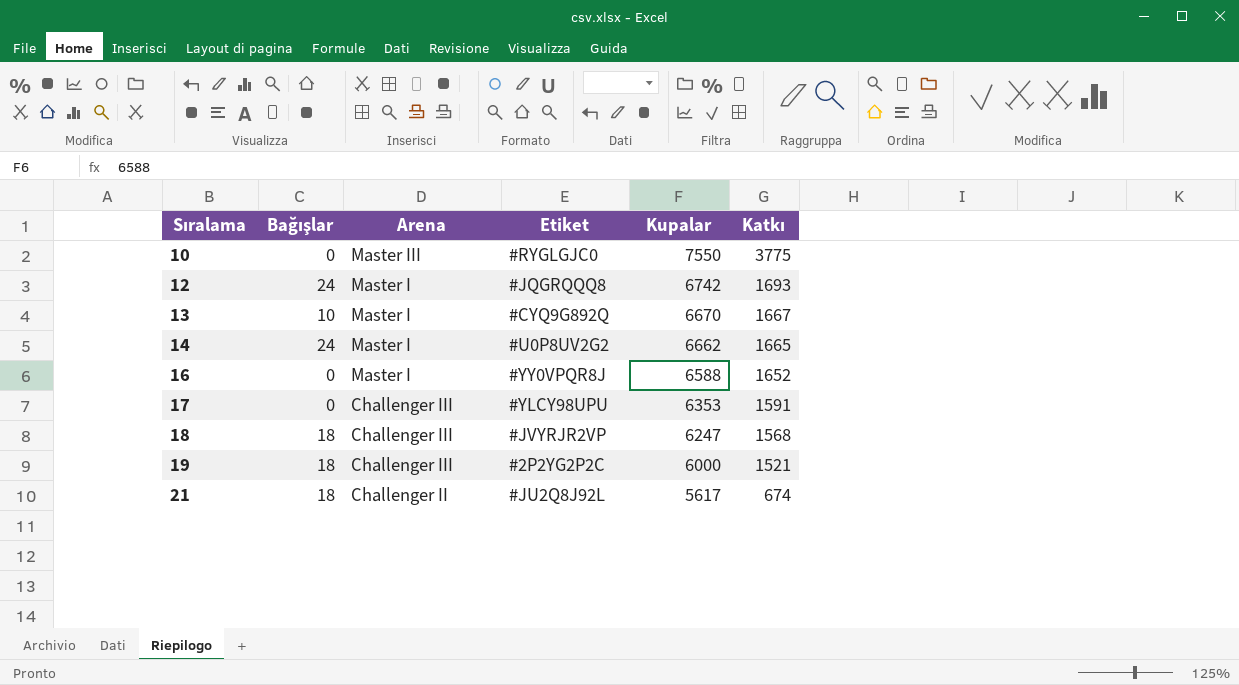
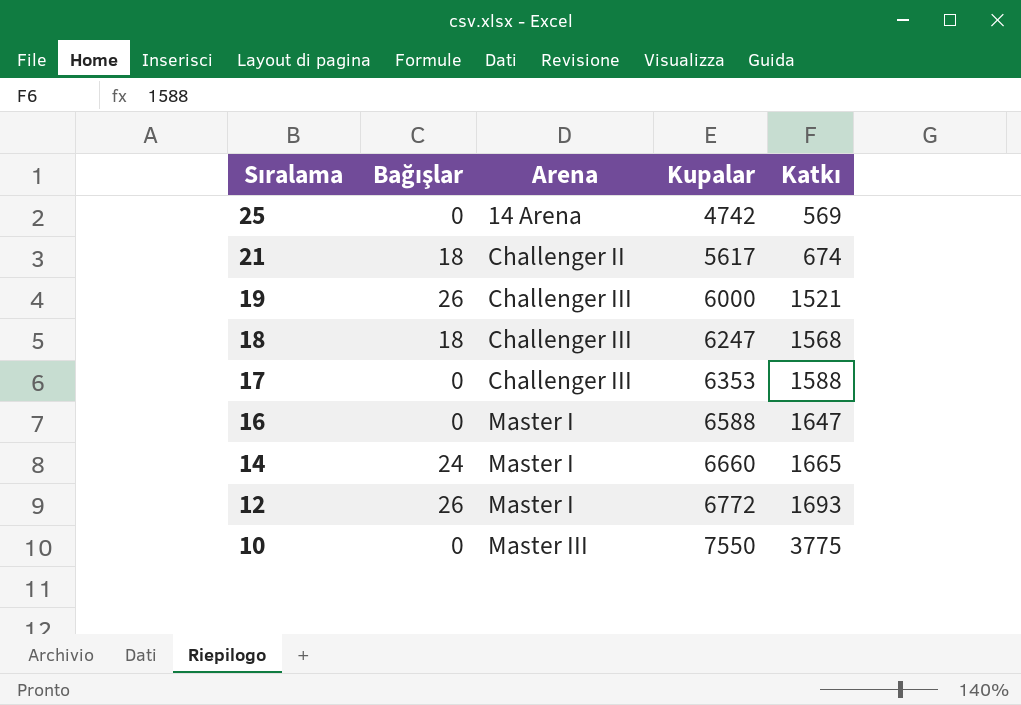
row order: Sıralama ascending -> Sıralama descending
column Etiket | position: 4 -> none
row 13: 10 | Master I | #CYQ9G892Q | 6670 | 1667 -> none
row 25: none -> 0 | 14 Arena | 4742 | 569
19 | Bağışlar: 18 -> 26
17 | Katkı: 1591 -> 1588
16 | Katkı: 1652 -> 1647
14 | Kupalar: 6662 -> 6660
12 | Bağışlar: 24 -> 26
12 | Kupalar: 6742 -> 6772

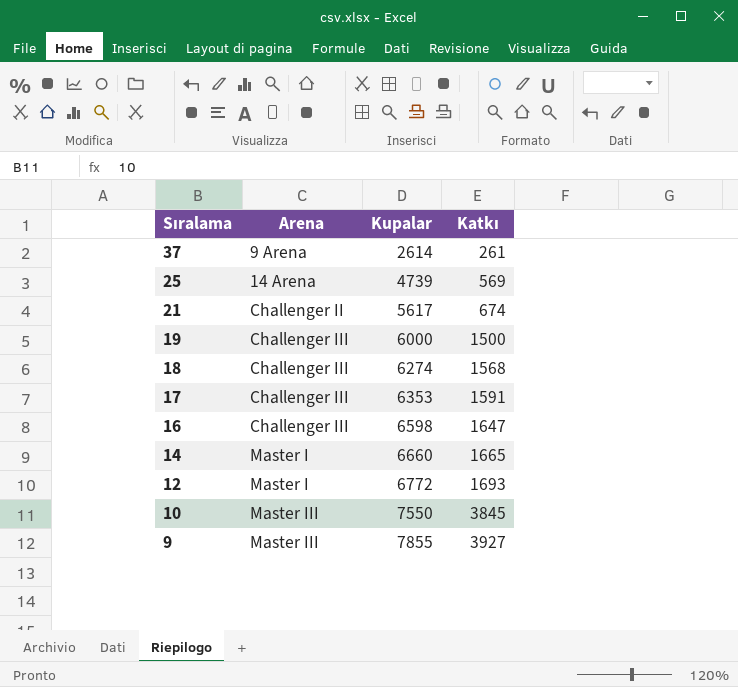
column Bağışlar | position: 2 -> none
row 37: none -> 9 Arena | 2614 | 261
25 | Kupalar: 4742 -> 4739
19 | Katkı: 1521 -> 1500
18 | Kupalar: 6247 -> 6274
17 | Katkı: 1588 -> 1591
16 | Arena: Master I -> Challenger III
16 | Kupalar: 6588 -> 6598
10 | Katkı: 3775 -> 3845
row 9: none -> Master III | 7855 | 3927

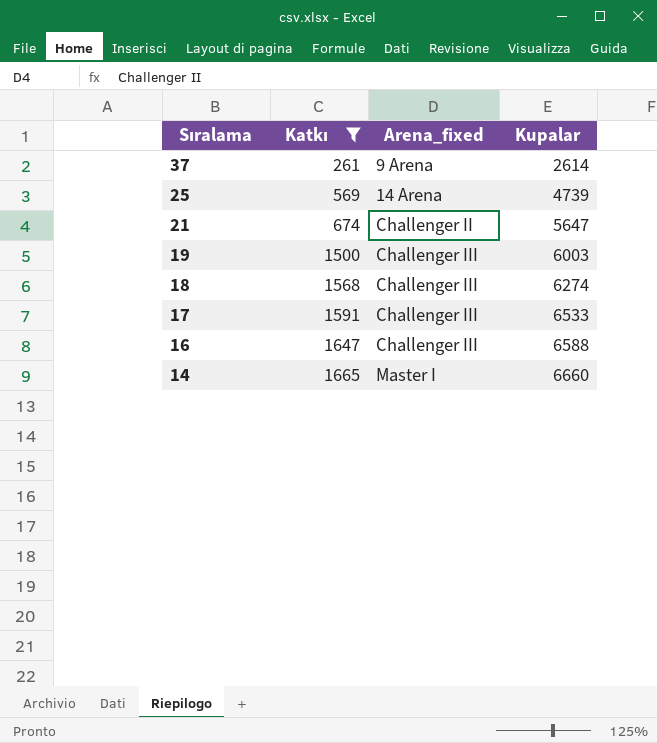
filter: none -> Katkı <= 1665
column Katkı | position: 4 -> 2
column name: Arena -> Arena_fixed
21 | Kupalar: 5617 -> 5647
19 | Kupalar: 6000 -> 6003
17 | Kupalar: 6353 -> 6533
16 | Kupalar: 6598 -> 6588

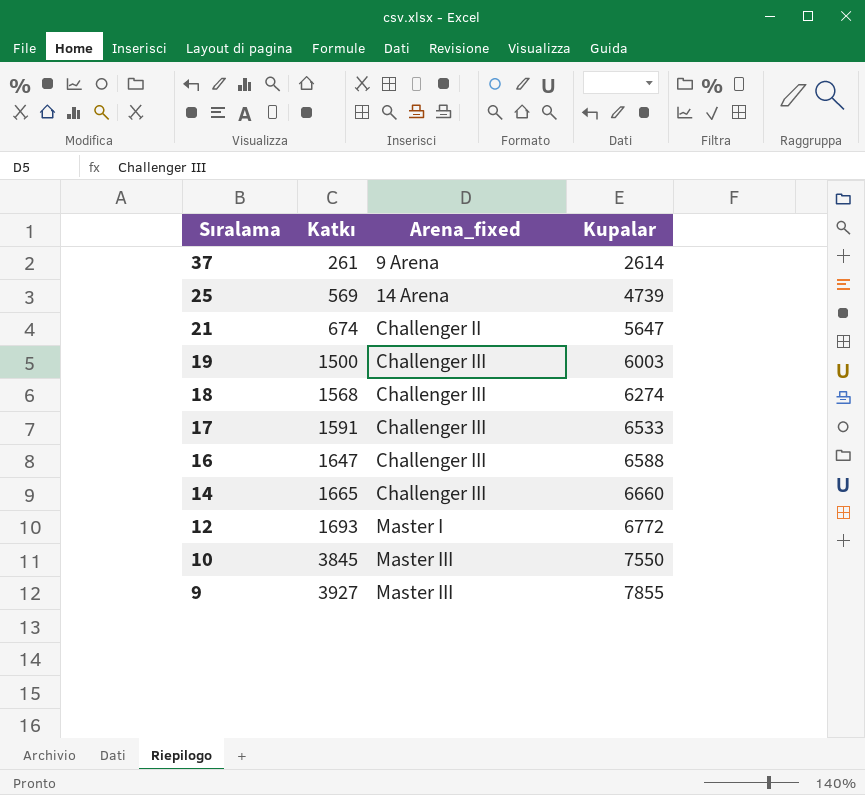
filter: Katkı <= 1665 -> none
14 | Arena_fixed: Master I -> Challenger III

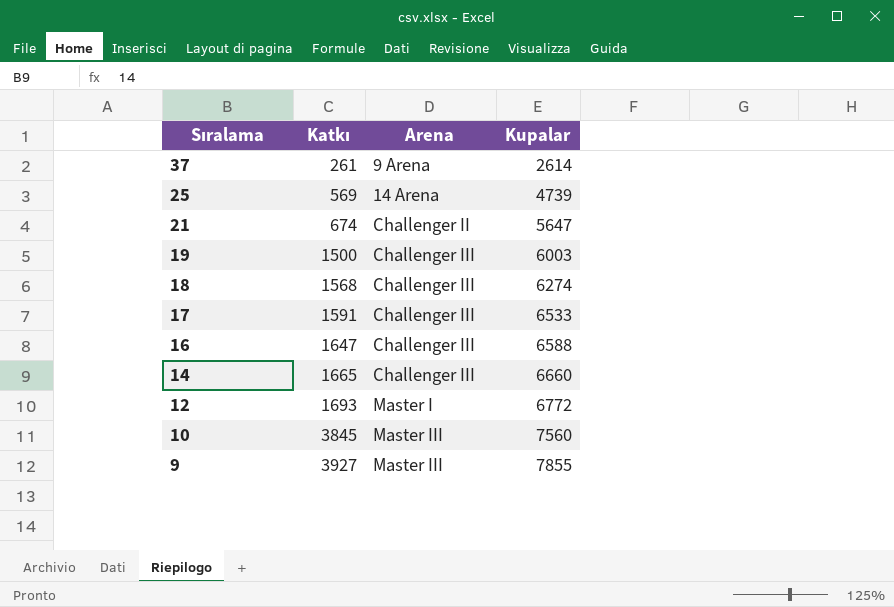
column name: Arena_fixed -> Arena
10 | Kupalar: 7550 -> 7560

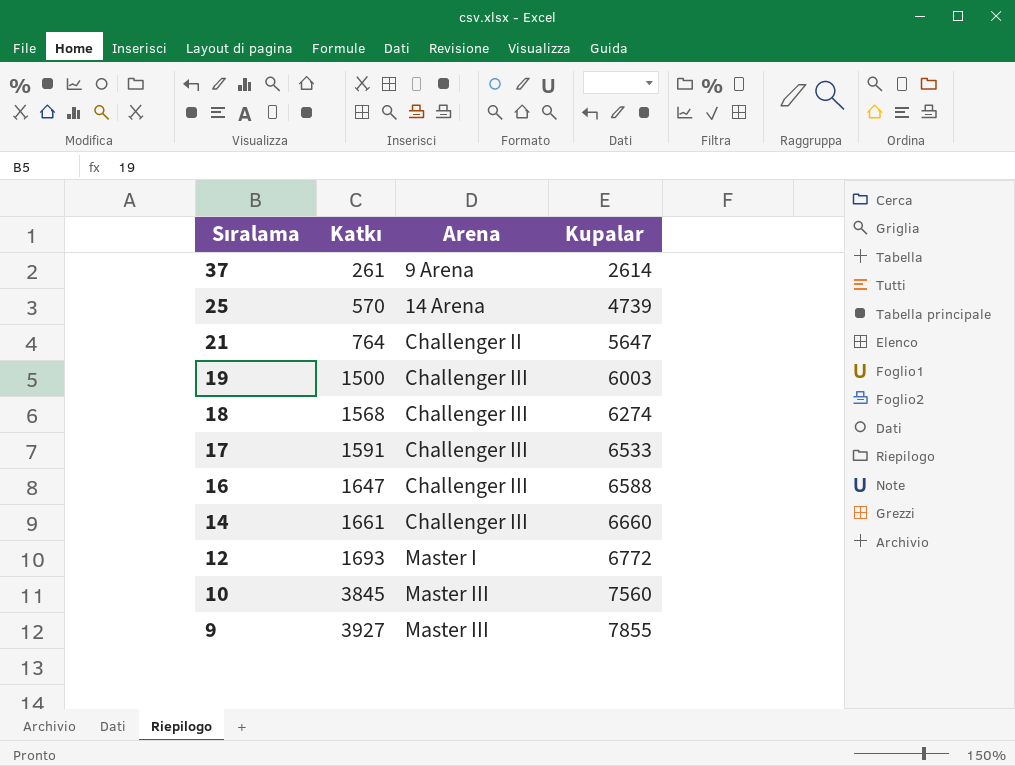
25 | Katkı: 569 -> 570
21 | Katkı: 674 -> 764
14 | Katkı: 1665 -> 1661

